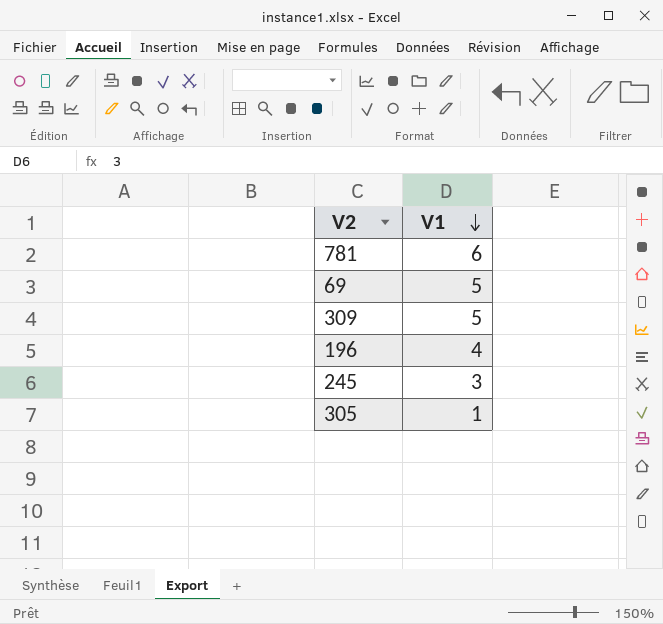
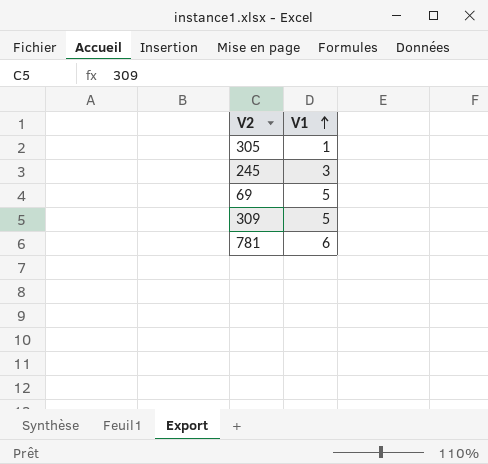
row order: V1 descending -> V1 ascending
row 196: 4 -> none

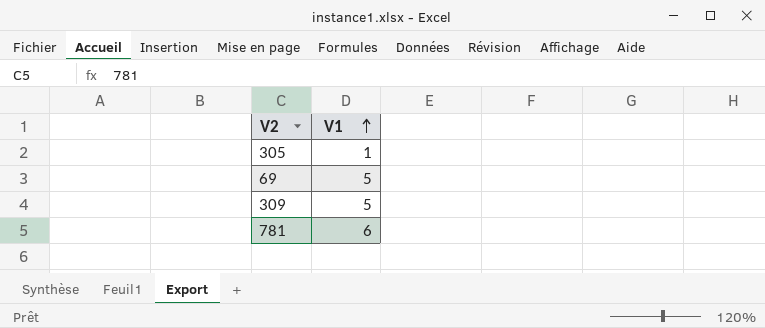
row 245: 3 -> none

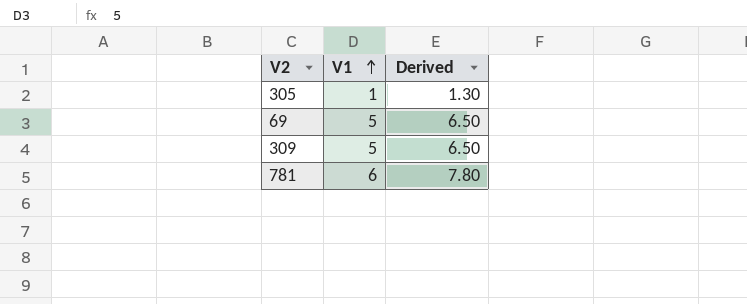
column Derived | formula: none -> [V1] * 1.3

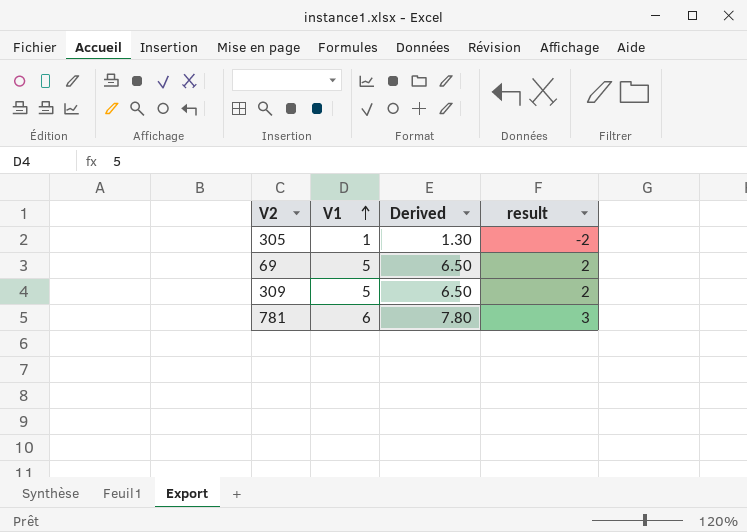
column result | formula: none -> [V1] - 3

